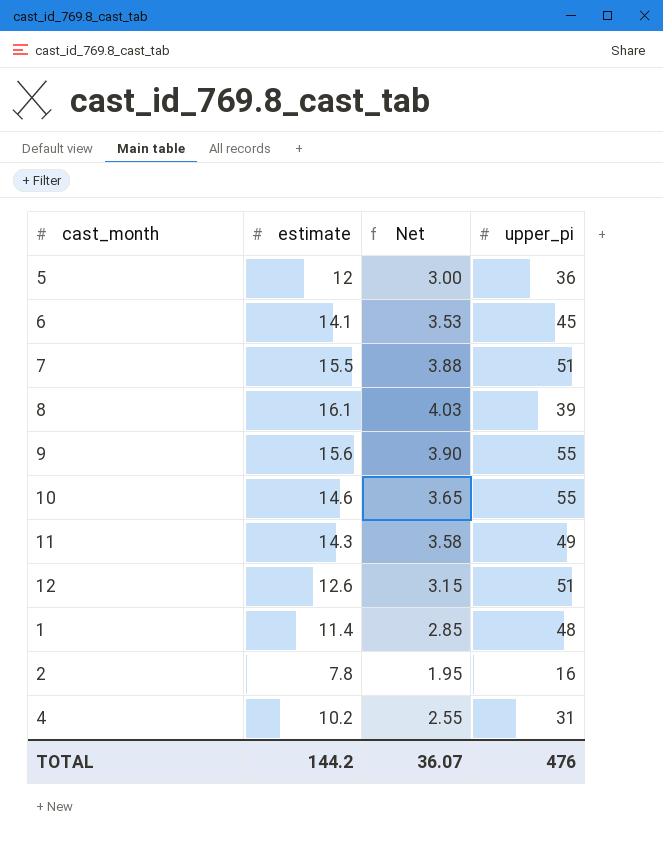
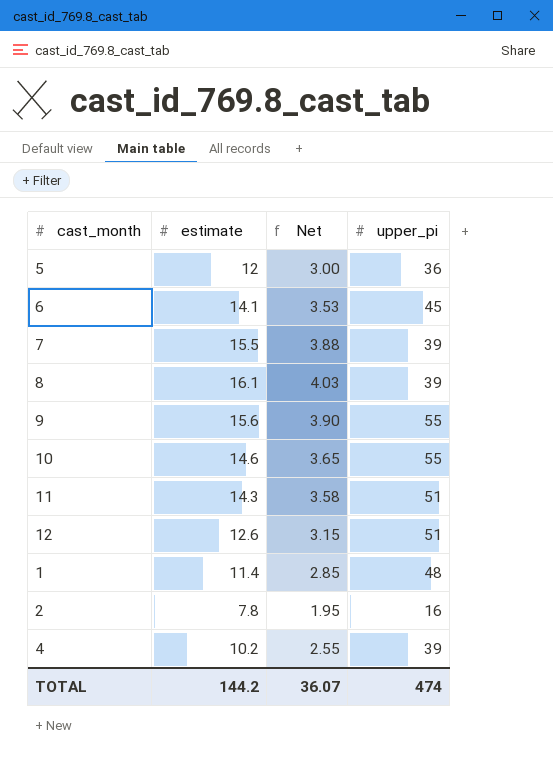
7 | upper_pi: 51 -> 39
11 | upper_pi: 49 -> 51
4 | upper_pi: 31 -> 39
TOTAL | upper_pi: 476 -> 474

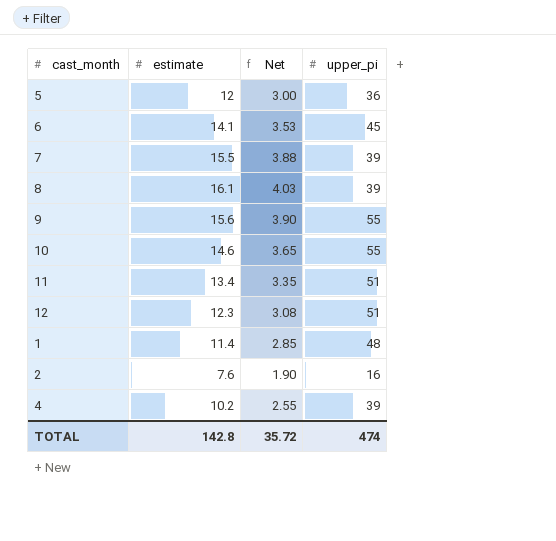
11 | estimate: 14.3 -> 13.4
11 | Net: 3.58 -> 3.35
12 | estimate: 12.6 -> 12.3
12 | Net: 3.15 -> 3.08
2 | estimate: 7.8 -> 7.6
2 | Net: 1.95 -> 1.90
TOTAL | estimate: 144.2 -> 142.8
TOTAL | Net: 36.07 -> 35.72

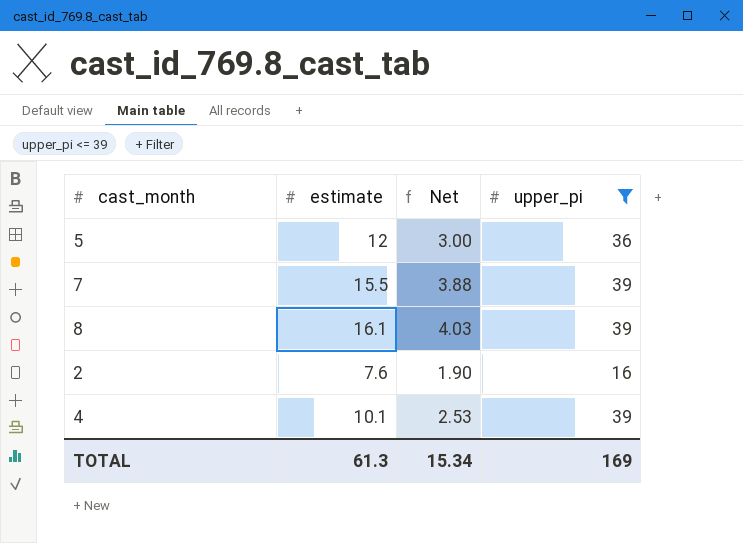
filter: none -> upper_pi <= 39
4 | estimate: 10.2 -> 10.1
4 | Net: 2.55 -> 2.53
TOTAL | estimate: 142.8 -> 61.3
TOTAL | Net: 35.72 -> 15.34
TOTAL | upper_pi: 474 -> 169

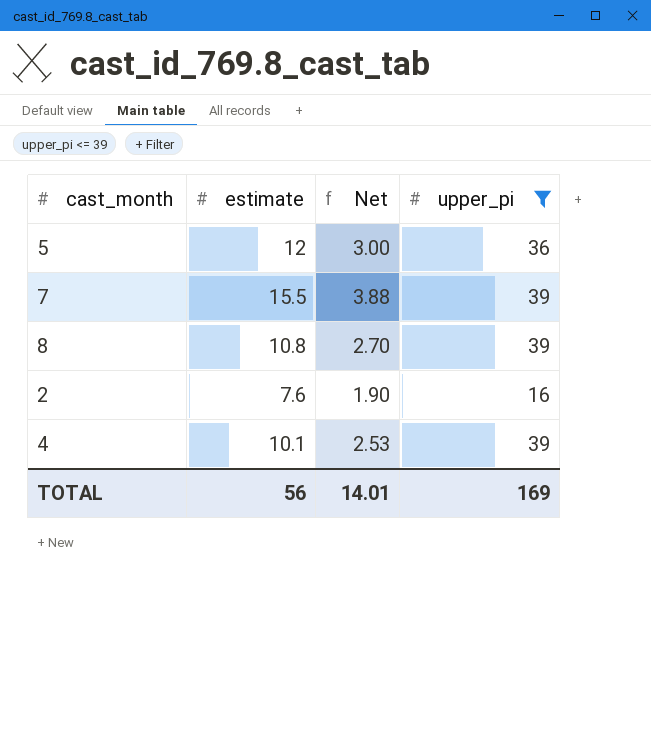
8 | estimate: 16.1 -> 10.8
8 | Net: 4.03 -> 2.70
TOTAL | estimate: 61.3 -> 56
TOTAL | Net: 15.34 -> 14.01

